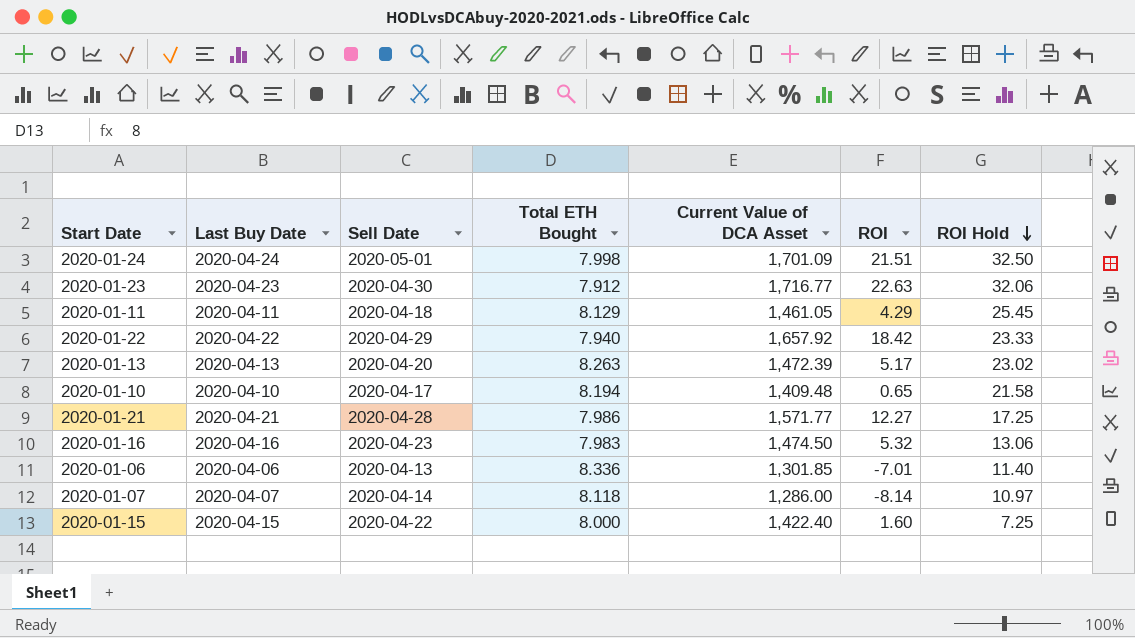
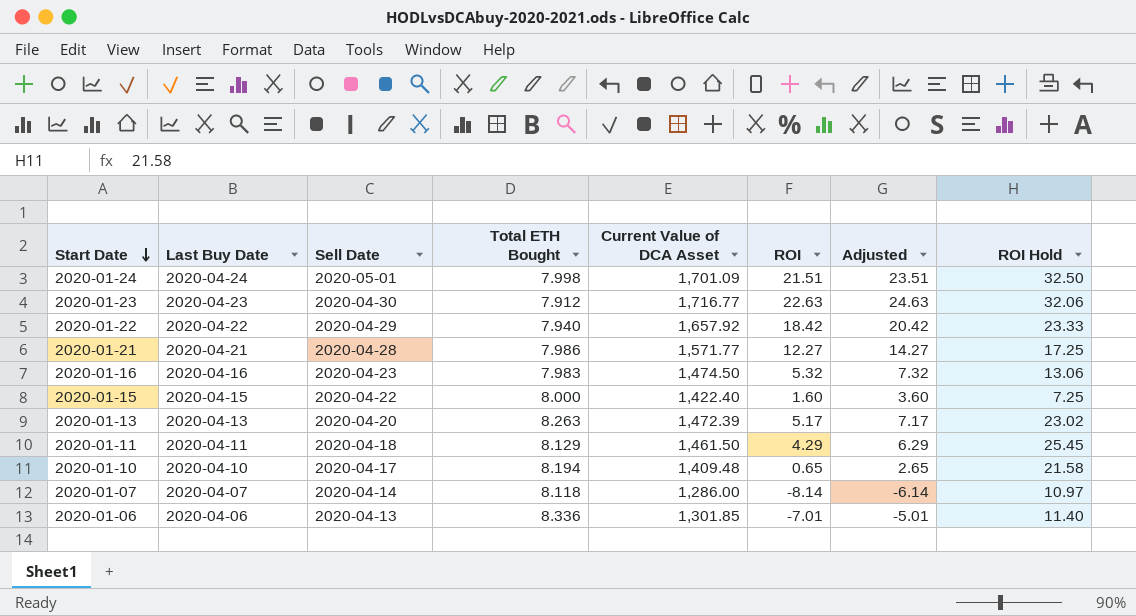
row order: ROI Hold descending -> Start Date descending
column Adjusted | formula: none -> [ROI] + 2
2020-01-11 | Current Value of DCA Asset: 1,461.05 -> 1,461.50

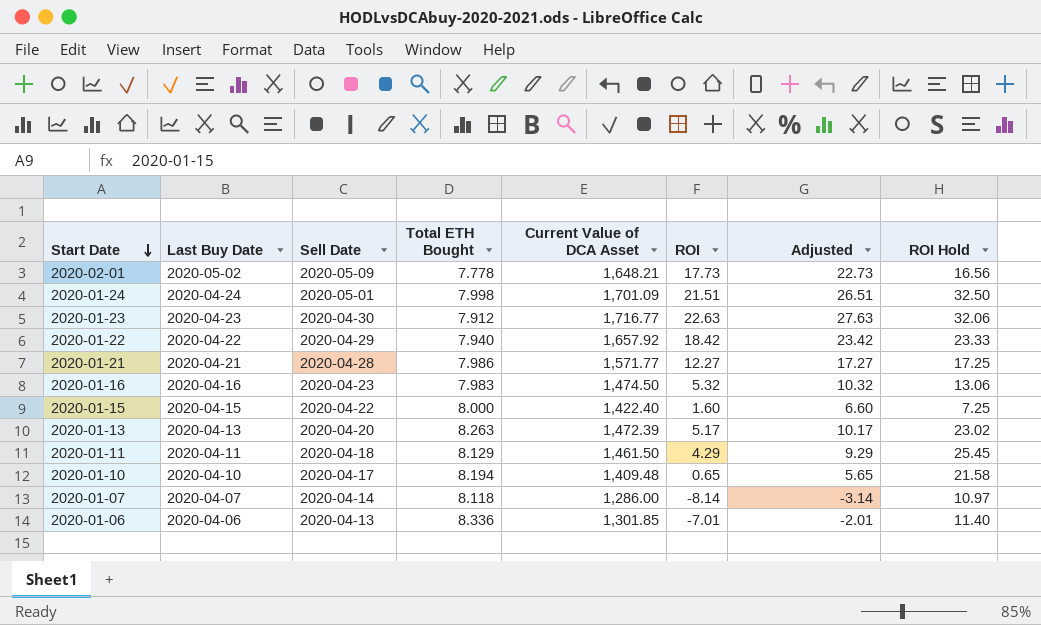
column Adjusted | formula: [ROI] + 2 -> [ROI] + 5
row 2020-02-01: none -> 2020-05-02 | 2020-05-09 | 7.778 | 1,648.21 | 17.73 | 22.73 | 16.56

